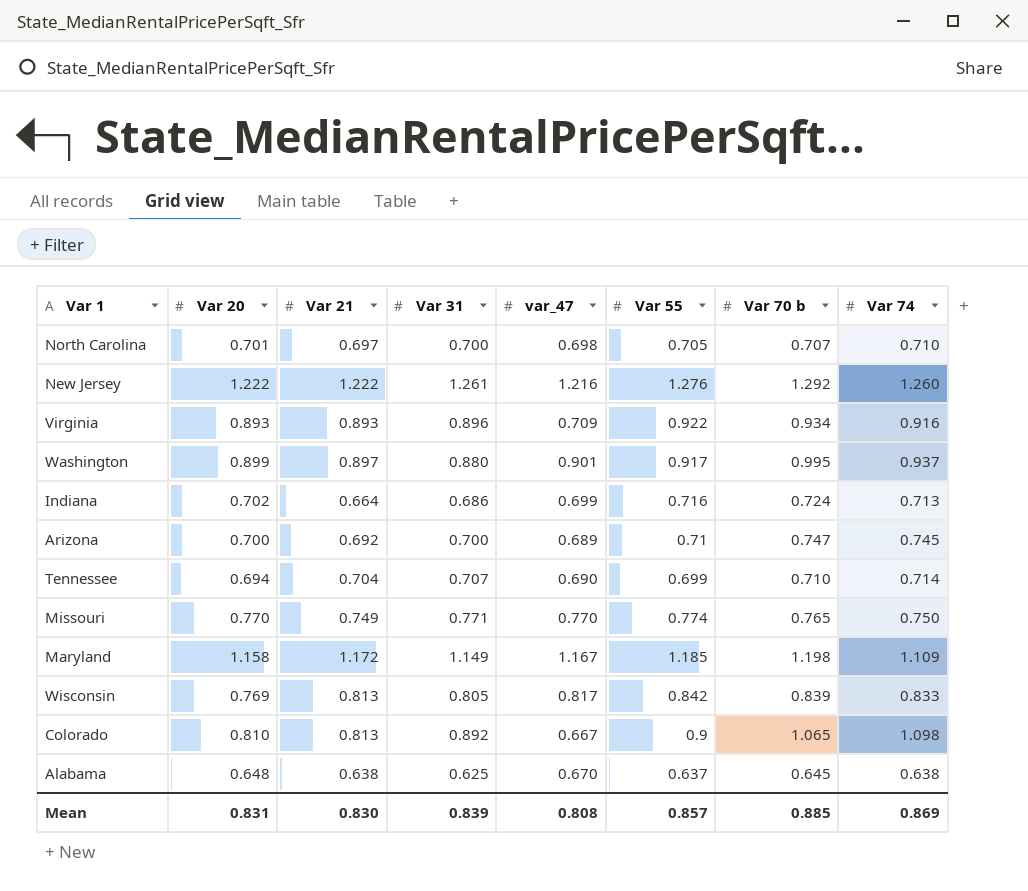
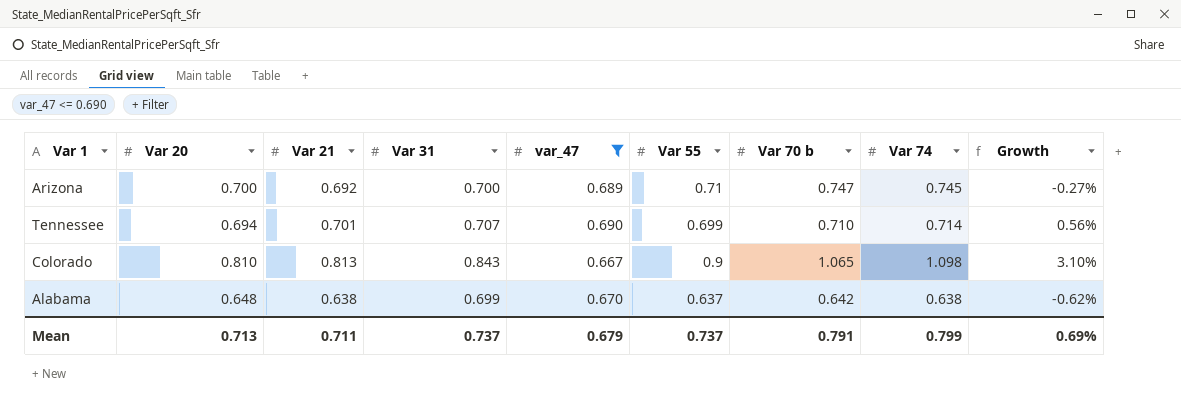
filter: none -> var_47 <= 0.690
column Growth | formula: none -> ([Var 74] - [Var 70 b]) / [Var 70 b]
Tennessee | Var 21: 0.704 -> 0.701
Colorado | Var 31: 0.892 -> 0.843
Alabama | Var 31: 0.625 -> 0.699
Alabama | Var 70 b: 0.645 -> 0.642
Mean | Var 20: 0.831 -> 0.713
Mean | Var 21: 0.830 -> 0.711
Mean | Var 31: 0.839 -> 0.737
Mean | var_47: 0.808 -> 0.679
Mean | Var 55: 0.857 -> 0.737
Mean | Var 70 b: 0.885 -> 0.791
Mean | Var 74: 0.869 -> 0.799

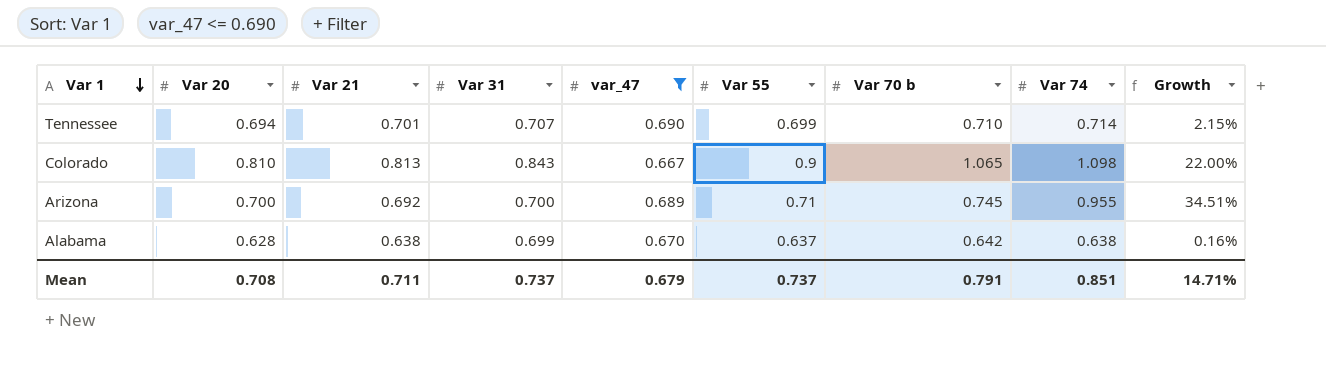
row order: none -> Var 1 descending
column Growth | formula: ([Var 74] - [Var 70 b]) / [Var 70 b] -> ([Var 74] - [Var 55]) / [Var 55]
Arizona | Var 70 b: 0.747 -> 0.745
Arizona | Var 74: 0.745 -> 0.955
Alabama | Var 20: 0.648 -> 0.628
Mean | Var 20: 0.713 -> 0.708
Mean | Var 74: 0.799 -> 0.851
Mean | Growth: 0.69% -> 14.71%

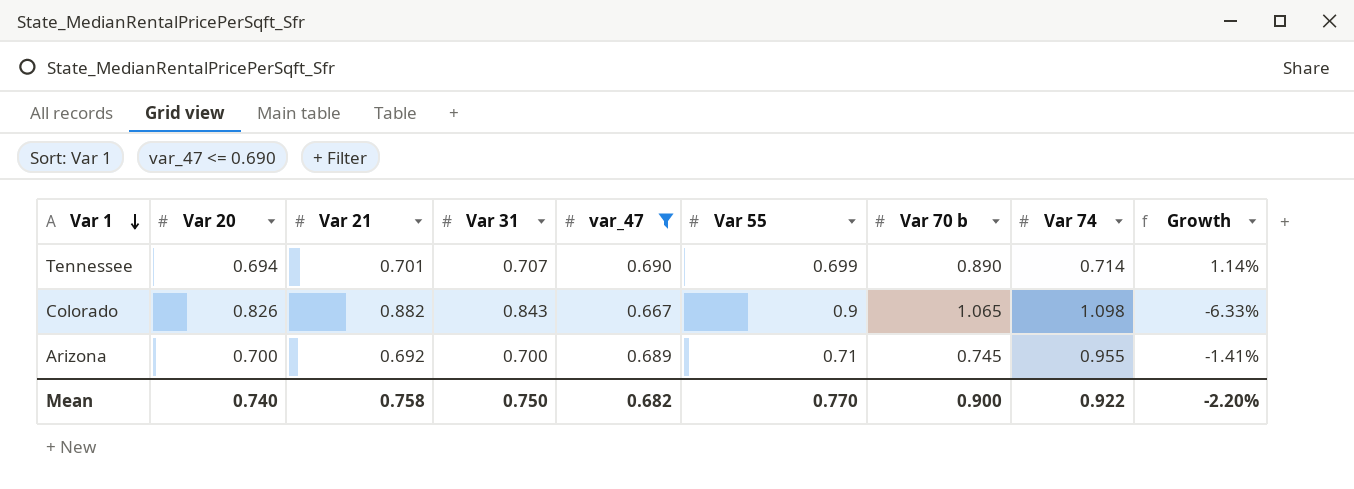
column Growth | formula: ([Var 74] - [Var 55]) / [Var 55] -> ([Var 31] - [Var 55]) / [Var 55]
row Alabama: 0.628 | 0.638 | 0.699 | 0.670 | 0.637 | 0.642 | 0.638 | 0.16% -> none
Tennessee | Var 70 b: 0.710 -> 0.890
Colorado | Var 20: 0.810 -> 0.826
Colorado | Var 21: 0.813 -> 0.882
Mean | Var 20: 0.708 -> 0.740
Mean | Var 21: 0.711 -> 0.758
Mean | Var 31: 0.737 -> 0.750
Mean | var_47: 0.679 -> 0.682
Mean | Var 55: 0.737 -> 0.770
Mean | Var 70 b: 0.791 -> 0.900
Mean | Var 74: 0.851 -> 0.922
Mean | Growth: 14.71% -> -2.20%

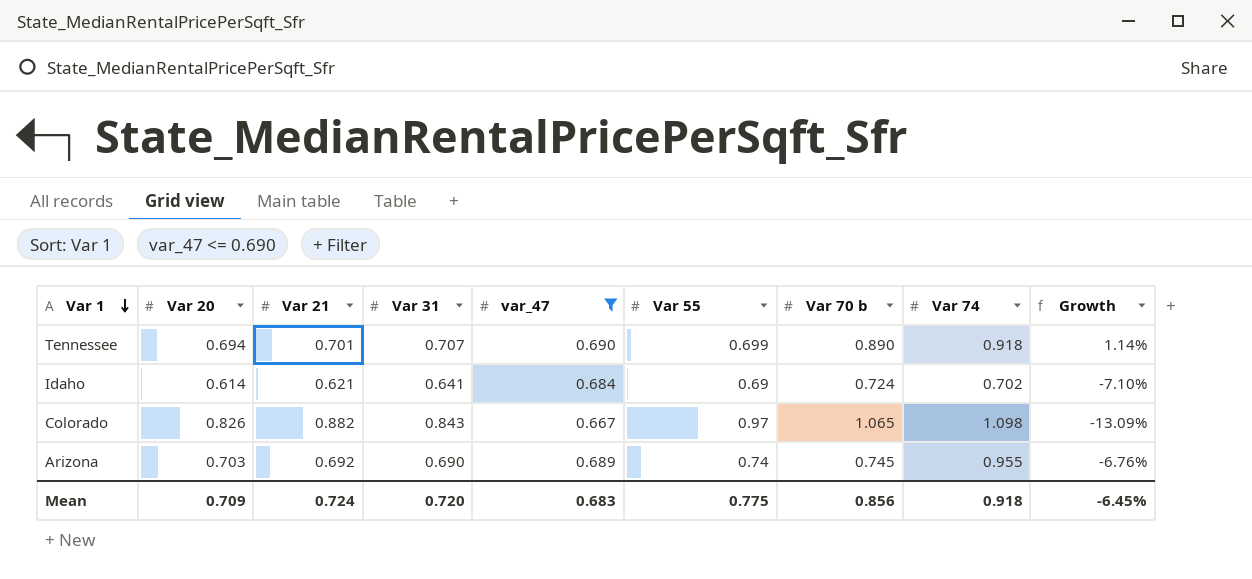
Tennessee | Var 74: 0.714 -> 0.918
row Idaho: none -> 0.614 | 0.621 | 0.641 | 0.684 | 0.69 | 0.724 | 0.702 | -7.10%
Colorado | Var 55: 0.9 -> 0.97
Colorado | Growth: -6.33% -> -13.09%
Arizona | Var 20: 0.700 -> 0.703
Arizona | Var 31: 0.700 -> 0.690
Arizona | Var 55: 0.71 -> 0.74
Arizona | Growth: -1.41% -> -6.76%
Mean | Var 20: 0.740 -> 0.709
Mean | Var 21: 0.758 -> 0.724
Mean | Var 31: 0.750 -> 0.720
Mean | var_47: 0.682 -> 0.683
Mean | Var 55: 0.770 -> 0.775
Mean | Var 70 b: 0.900 -> 0.856
Mean | Var 74: 0.922 -> 0.918
Mean | Growth: -2.20% -> -6.45%

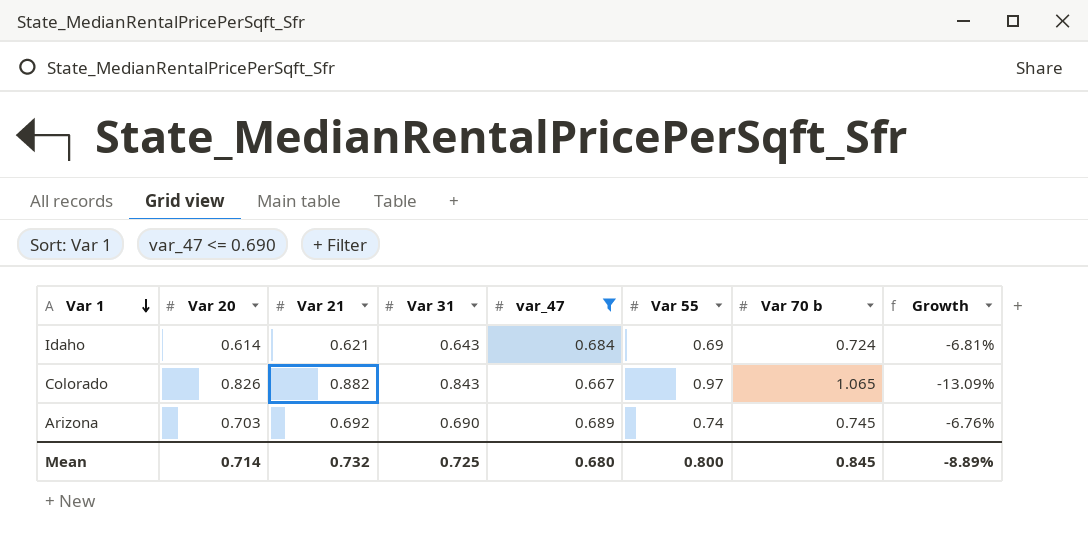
column Var 74 | position: 8 -> none
row Tennessee: 0.694 | 0.701 | 0.707 | 0.690 | 0.699 | 0.890 | 0.918 | 1.14% -> none
Idaho | Var 31: 0.641 -> 0.643
Idaho | Growth: -7.10% -> -6.81%
Mean | Var 20: 0.709 -> 0.714
Mean | Var 21: 0.724 -> 0.732
Mean | Var 31: 0.720 -> 0.725
Mean | var_47: 0.683 -> 0.680
Mean | Var 55: 0.775 -> 0.800
Mean | Var 70 b: 0.856 -> 0.845
Mean | Growth: -6.45% -> -8.89%

